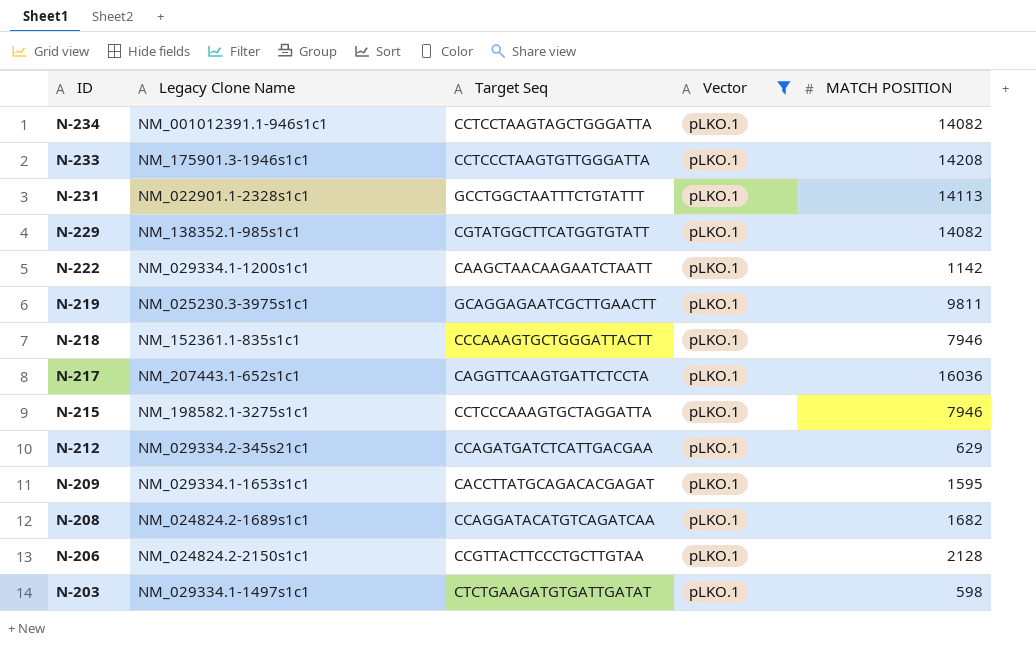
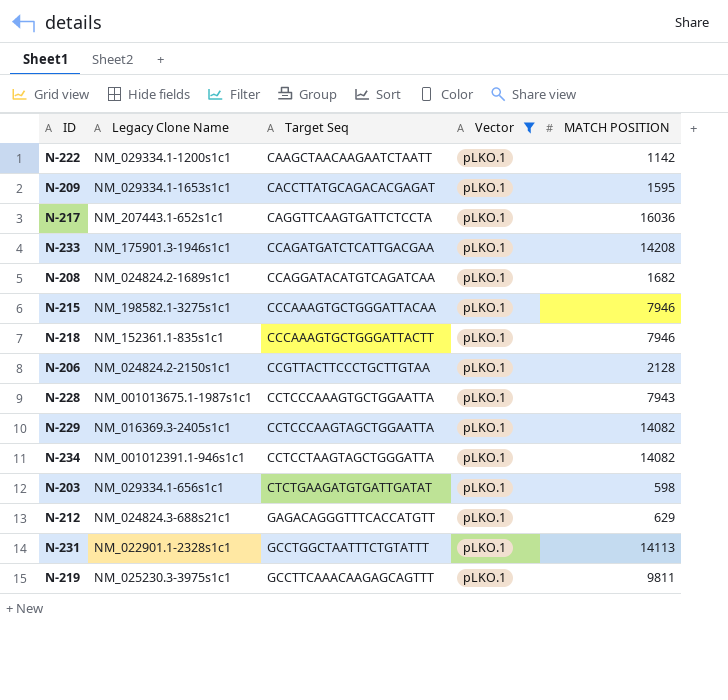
row order: ID descending -> Target Seq ascending
N-233 | Target Seq: CCTCCCTAAGTGTTGGGATTA -> CCAGATGATCTCATTGACGAA
N-215 | Target Seq: CCTCCCAAAGTGCTAGGATTA -> CCCAAAGTGCTGGGATTACAA
row N-228: none -> NM_001013675.1-1987s1c1 | CCTCCCAAAGTGCTGGAATTA | pLKO.1 | 7943
N-229 | Legacy Clone Name: NM_138352.1-985s1c1 -> NM_016369.3-2405s1c1
N-229 | Target Seq: CGTATGGCTTCATGGTGTATT -> CCTCCCAAGTAGCTGGAATTA
N-203 | Legacy Clone Name: NM_029334.1-1497s1c1 -> NM_029334.1-656s1c1
N-212 | Legacy Clone Name: NM_029334.2-345s21c1 -> NM_024824.3-688s21c1
N-212 | Target Seq: CCAGATGATCTCATTGACGAA -> GAGACAGGGTTTCACCATGTT
N-219 | Target Seq: GCAGGAGAATCGCTTGAACTT -> GCCTTCAAACAAGAGCAGTTT

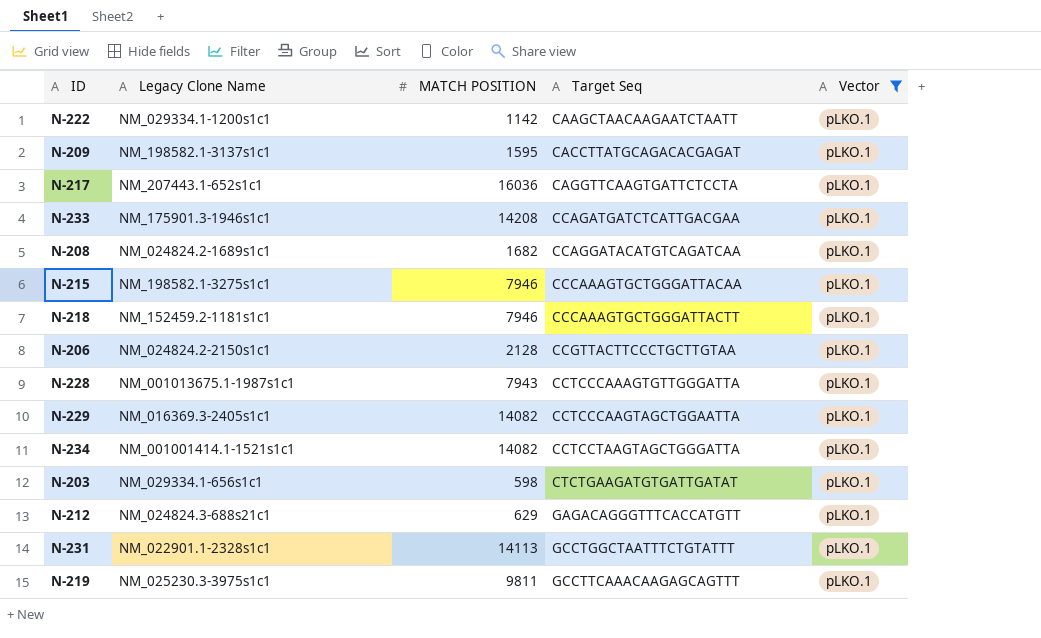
column MATCH POSITION | position: 5 -> 3
N-209 | Legacy Clone Name: NM_029334.1-1653s1c1 -> NM_198582.1-3137s1c1
N-218 | Legacy Clone Name: NM_152361.1-835s1c1 -> NM_152459.2-1181s1c1
N-228 | Target Seq: CCTCCCAAAGTGCTGGAATTA -> CCTCCCAAAGTGTTGGGATTA
N-234 | Legacy Clone Name: NM_001012391.1-946s1c1 -> NM_001001414.1-1521s1c1

